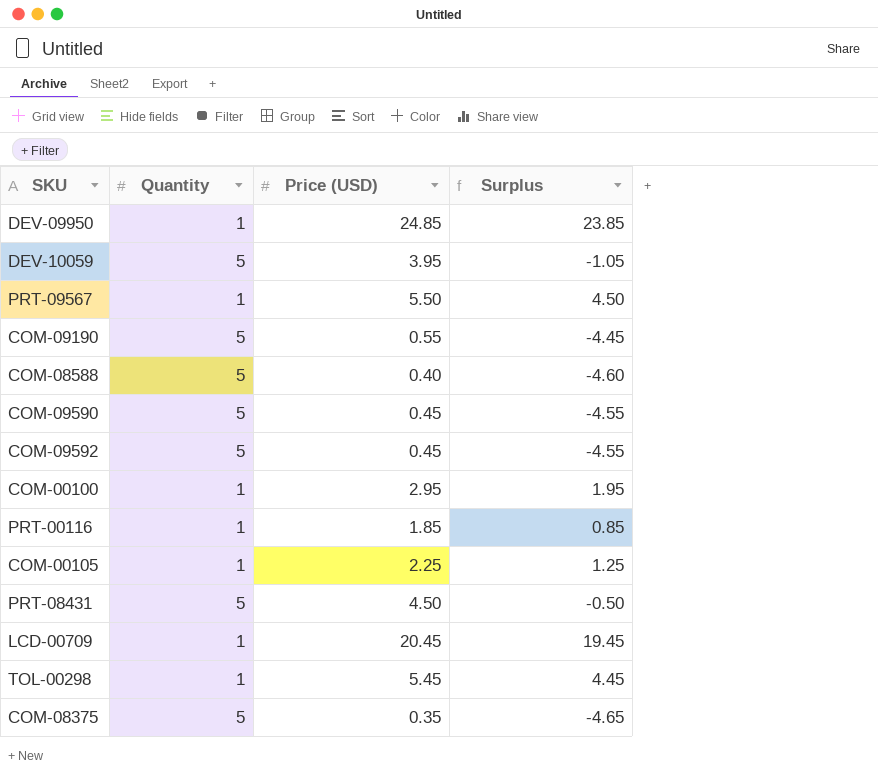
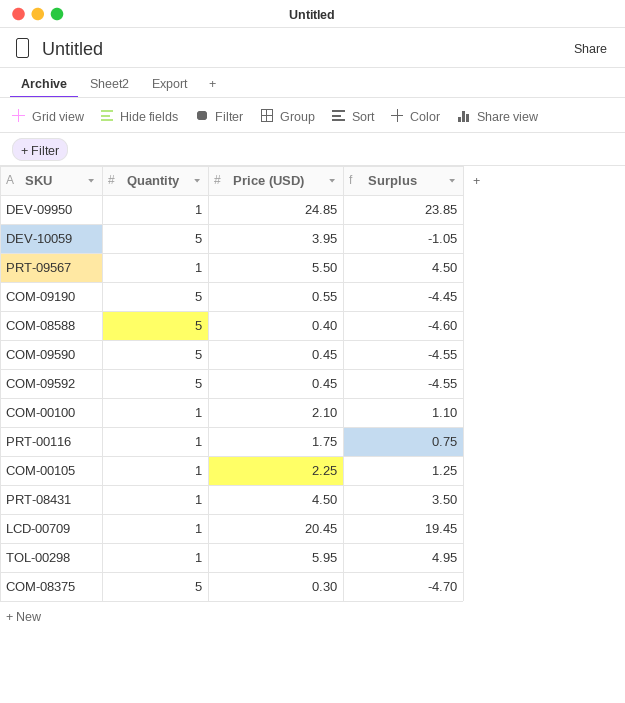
COM-00100 | Price (USD): 2.95 -> 2.10
COM-00100 | Surplus: 1.95 -> 1.10
PRT-00116 | Price (USD): 1.85 -> 1.75
PRT-00116 | Surplus: 0.85 -> 0.75
PRT-08431 | Quantity: 5 -> 1
PRT-08431 | Surplus: -0.50 -> 3.50
TOL-00298 | Price (USD): 5.45 -> 5.95
TOL-00298 | Surplus: 4.45 -> 4.95
COM-08375 | Price (USD): 0.35 -> 0.30
COM-08375 | Surplus: -4.65 -> -4.70

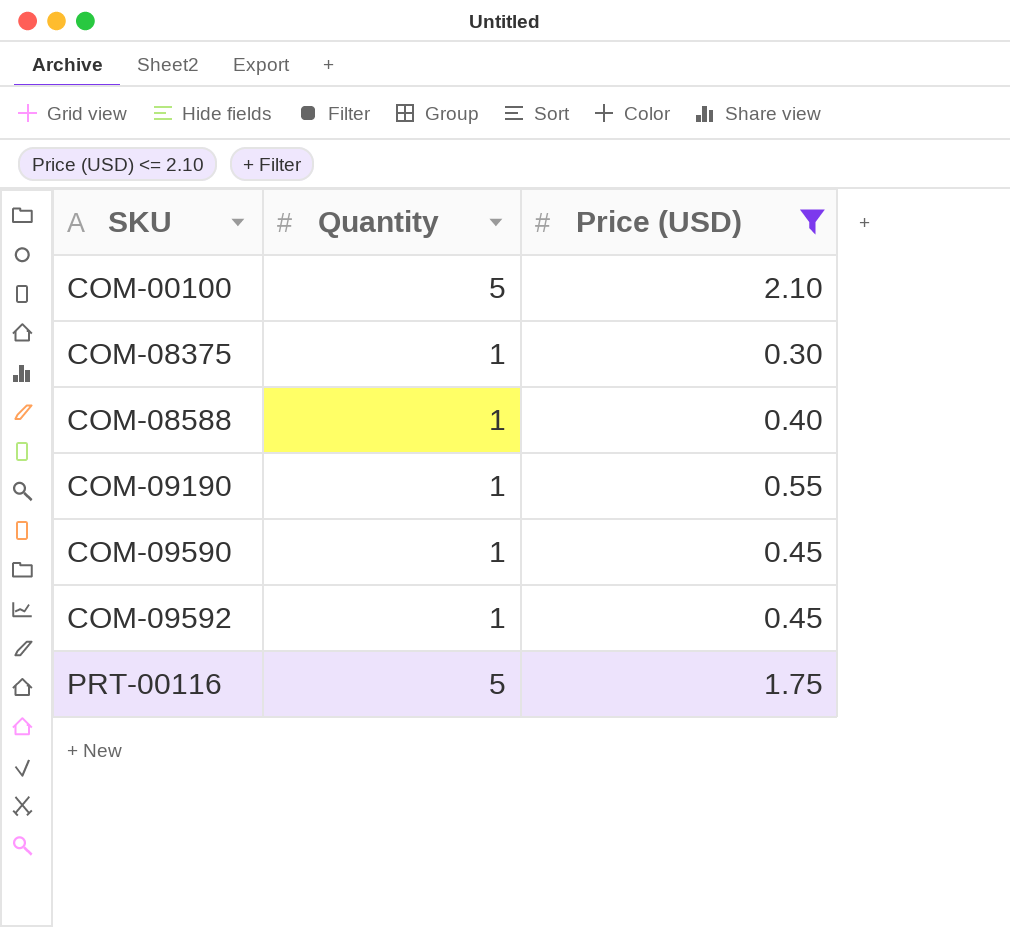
filter: none -> Price (USD) <= 2.10
row order: none -> SKU ascending
column Surplus | formula: [Price (USD)] - [Quantity] -> none
COM-00100 | Quantity: 1 -> 5
COM-08375 | Quantity: 5 -> 1
COM-08588 | Quantity: 5 -> 1
COM-09190 | Quantity: 5 -> 1
COM-09590 | Quantity: 5 -> 1
COM-09592 | Quantity: 5 -> 1
PRT-00116 | Quantity: 1 -> 5

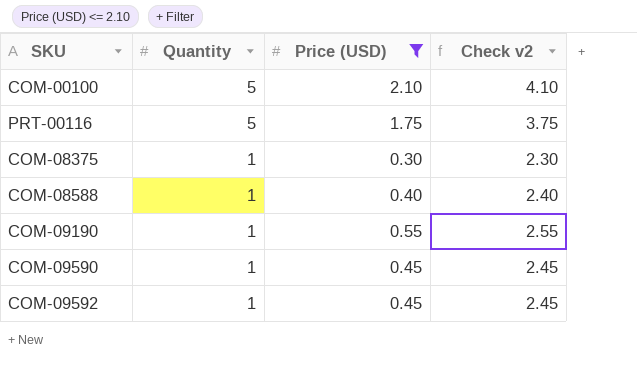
row order: SKU ascending -> Quantity descending
column Check v2 | formula: none -> [Price (USD)] + 2

